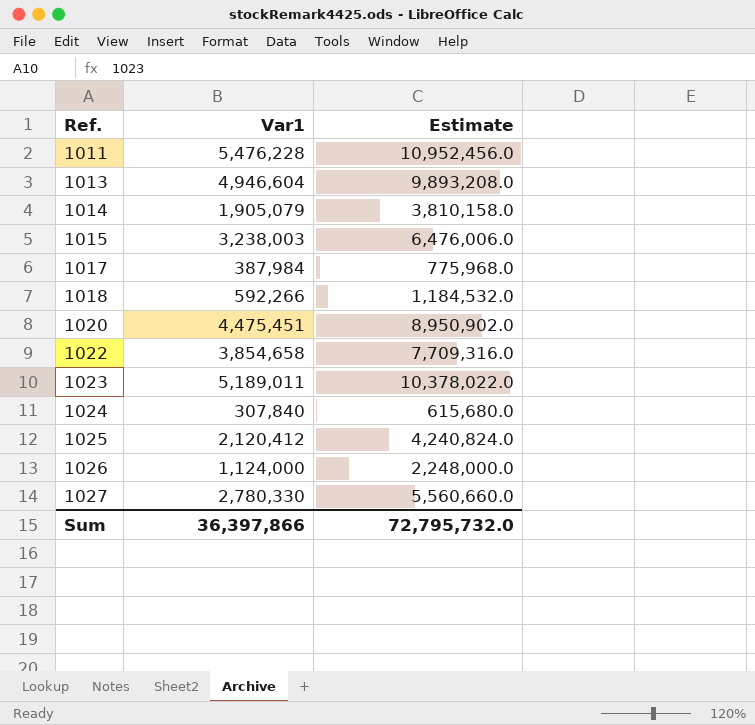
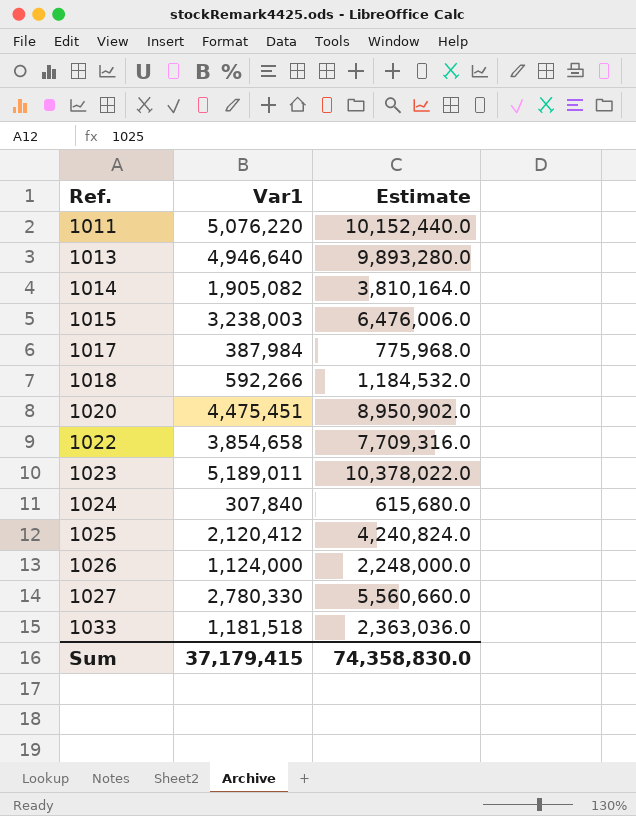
1011 | Var1: 5,476,228 -> 5,076,220
1011 | Estimate: 10,952,456.0 -> 10,152,440.0
1013 | Var1: 4,946,604 -> 4,946,640
1013 | Estimate: 9,893,208.0 -> 9,893,280.0
1014 | Var1: 1,905,079 -> 1,905,082
1014 | Estimate: 3,810,158.0 -> 3,810,164.0
row 1033: none -> 1,181,518 | 2,363,036.0
Sum | Var1: 36,397,866 -> 37,179,415
Sum | Estimate: 72,795,732.0 -> 74,358,830.0

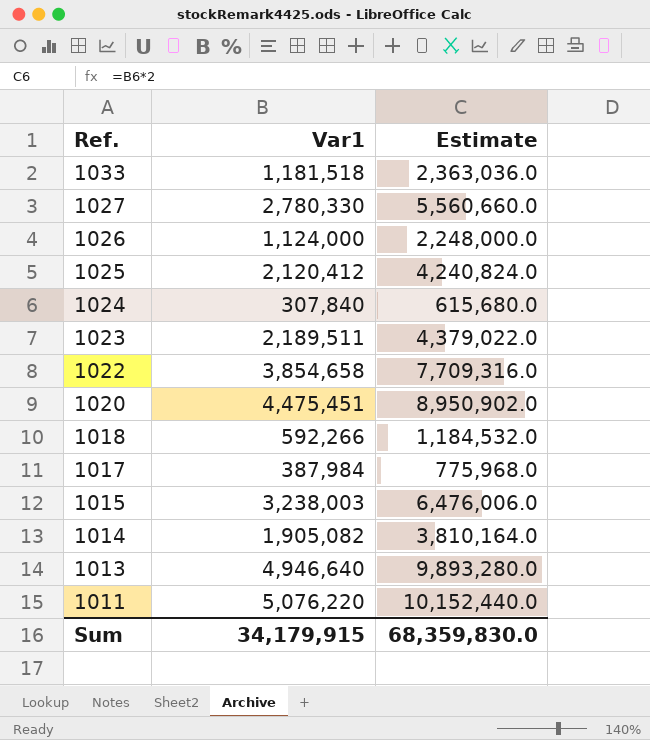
row order: Ref. ascending -> Ref. descending
1023 | Var1: 5,189,011 -> 2,189,511
1023 | Estimate: 10,378,022.0 -> 4,379,022.0
Sum | Var1: 37,179,415 -> 34,179,915
Sum | Estimate: 74,358,830.0 -> 68,359,830.0

